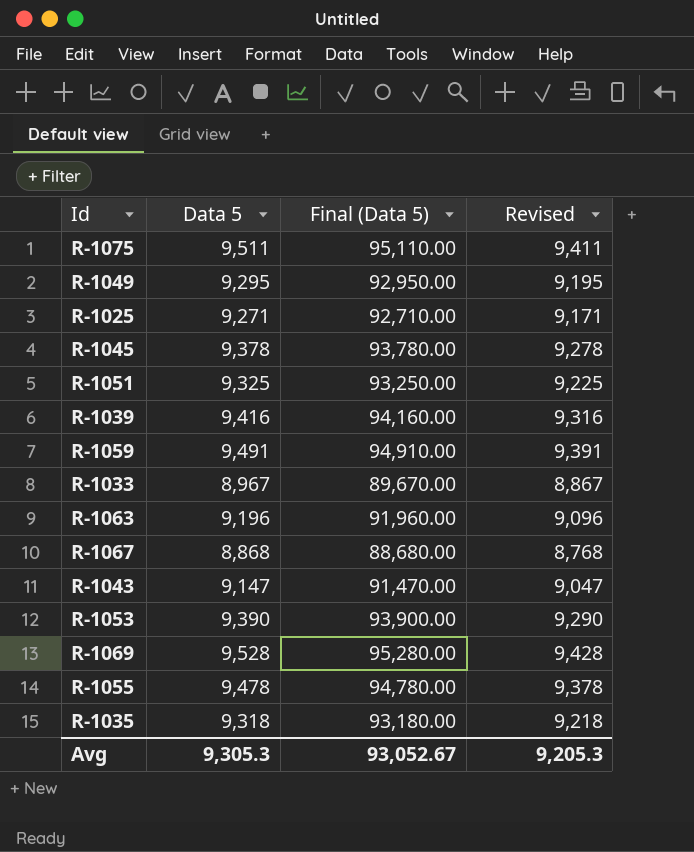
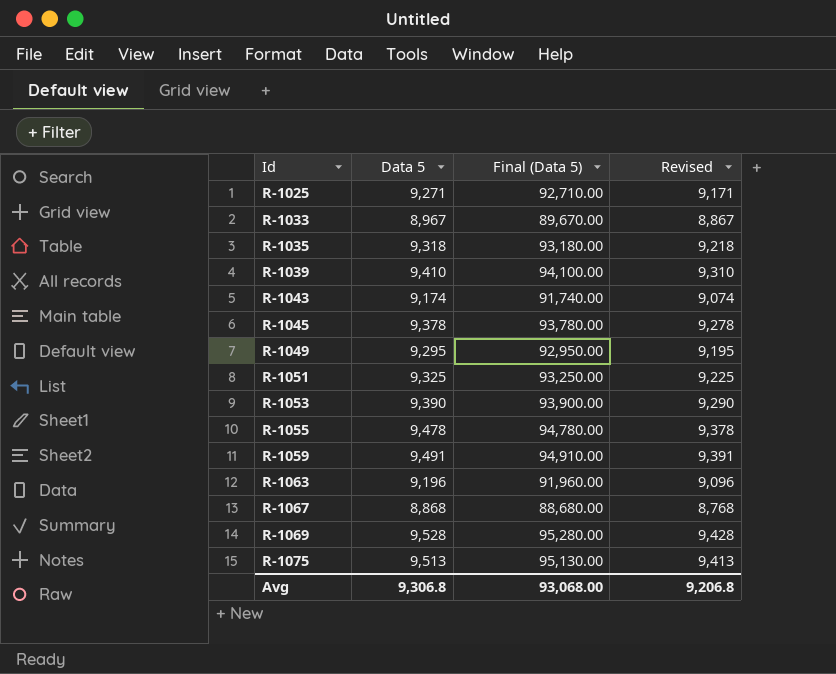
row order: none -> Id ascending
R-1039 | Data 5: 9,416 -> 9,410
R-1039 | Final (Data 5): 94,160.00 -> 94,100.00
R-1039 | Revised: 9,316 -> 9,310
R-1043 | Data 5: 9,147 -> 9,174
R-1043 | Final (Data 5): 91,470.00 -> 91,740.00
R-1043 | Revised: 9,047 -> 9,074
R-1075 | Data 5: 9,511 -> 9,513
R-1075 | Final (Data 5): 95,110.00 -> 95,130.00
R-1075 | Revised: 9,411 -> 9,413
Avg | Data 5: 9,305.3 -> 9,306.8
Avg | Final (Data 5): 93,052.67 -> 93,068.00
Avg | Revised: 9,205.3 -> 9,206.8

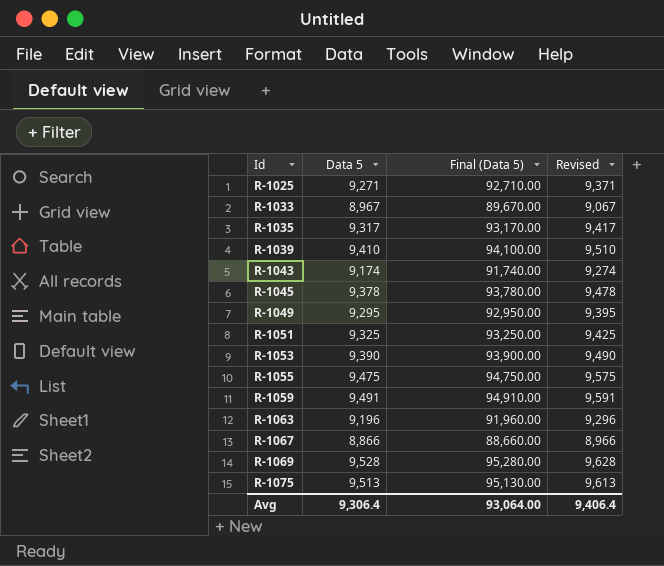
column Revised | formula: [Data 5] - 100 -> [Data 5] + 100
R-1035 | Data 5: 9,318 -> 9,317
R-1035 | Final (Data 5): 93,180.00 -> 93,170.00
R-1055 | Data 5: 9,478 -> 9,475
R-1055 | Final (Data 5): 94,780.00 -> 94,750.00
R-1067 | Data 5: 8,868 -> 8,866
R-1067 | Final (Data 5): 88,680.00 -> 88,660.00
Avg | Data 5: 9,306.8 -> 9,306.4
Avg | Final (Data 5): 93,068.00 -> 93,064.00
Avg | Revised: 9,206.8 -> 9,406.4

